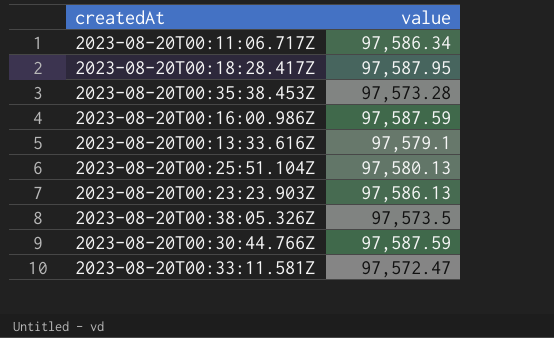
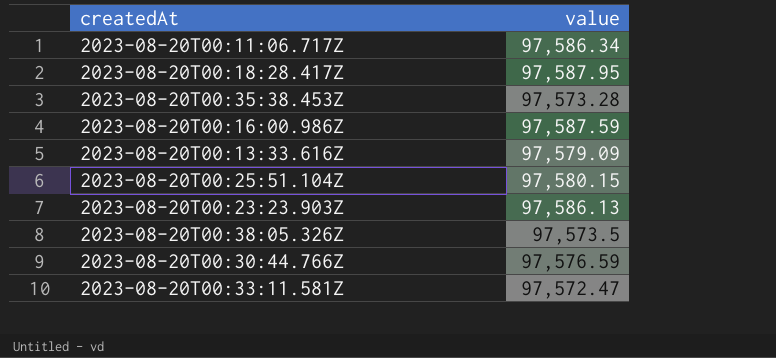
2023-08-20T00:13:33.616Z | value: 97,579.1 -> 97,579.09
2023-08-20T00:25:51.104Z | value: 97,580.13 -> 97,580.15
2023-08-20T00:30:44.766Z | value: 97,587.59 -> 97,576.59

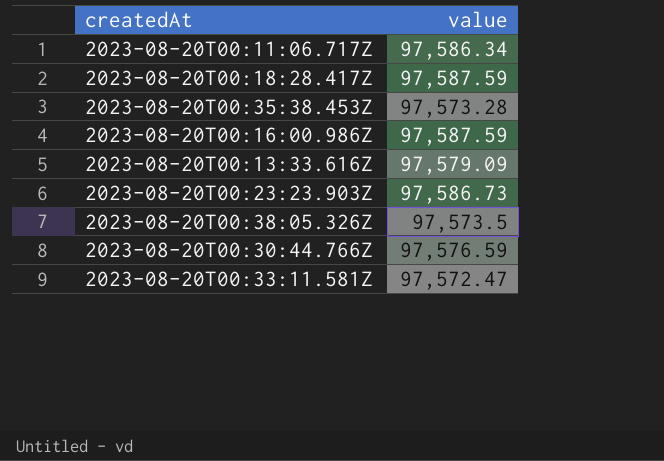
row 2023-08-20T00:25:51.104Z: 97,580.15 -> none
2023-08-20T00:18:28.417Z | value: 97,587.95 -> 97,587.59
2023-08-20T00:23:23.903Z | value: 97,586.13 -> 97,586.73

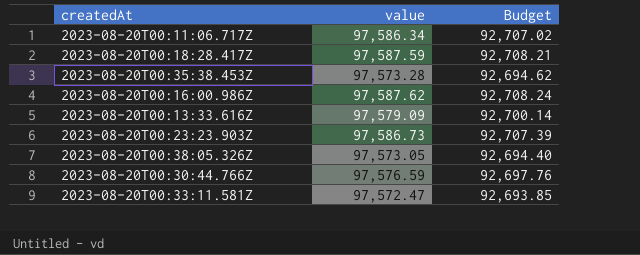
column Budget | formula: none -> [value] * 0.95
2023-08-20T00:16:00.986Z | value: 97,587.59 -> 97,587.62
2023-08-20T00:38:05.326Z | value: 97,573.5 -> 97,573.05

